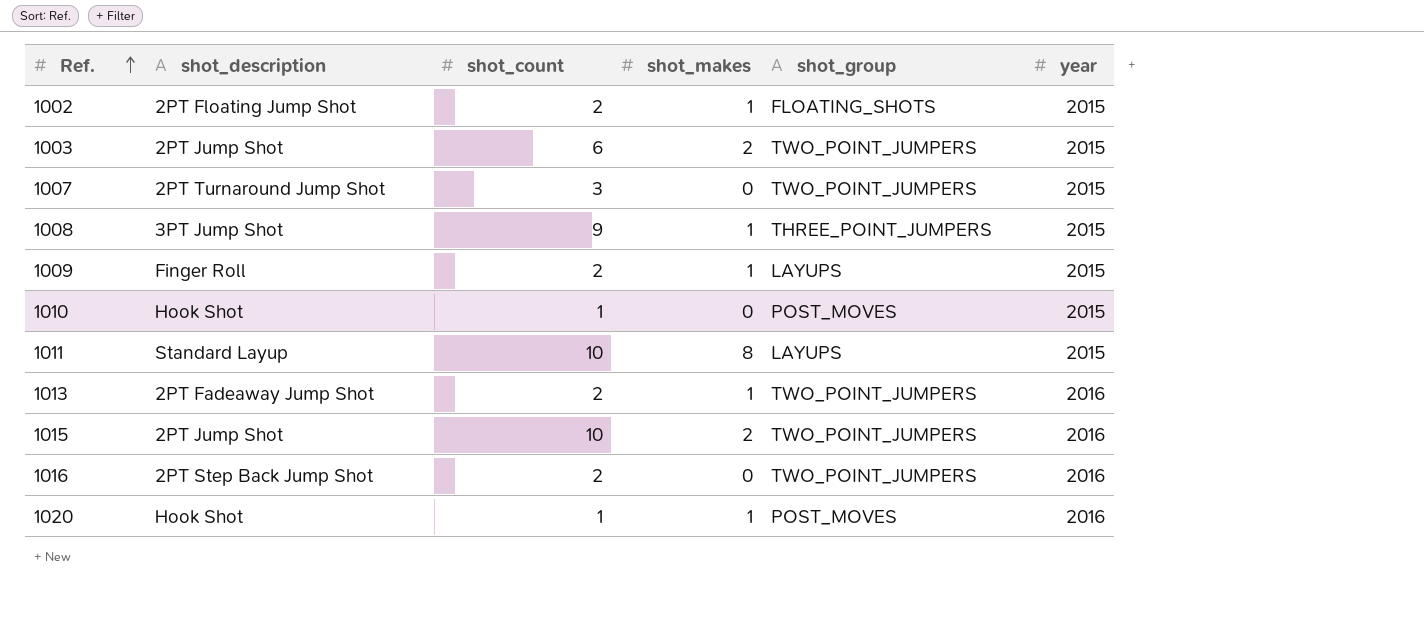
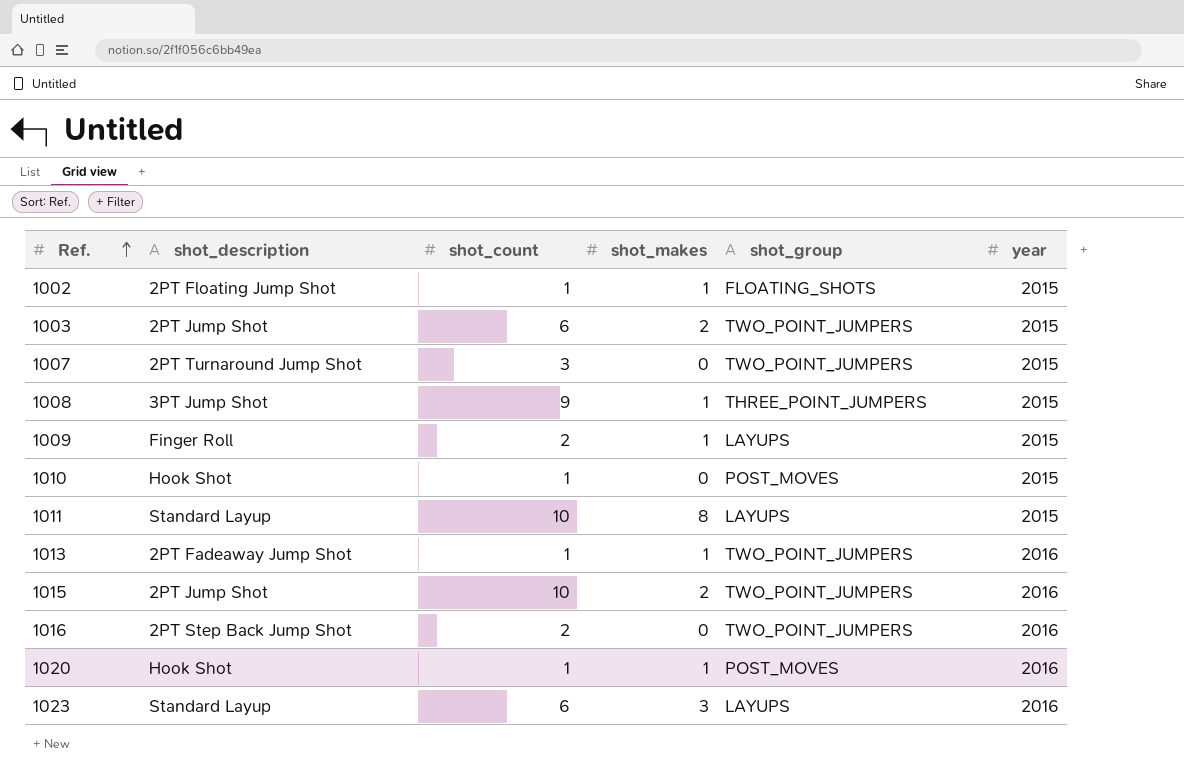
1002 | shot_count: 2 -> 1
1013 | shot_count: 2 -> 1
row 1023: none -> Standard Layup | 6 | 3 | LAYUPS | 2016

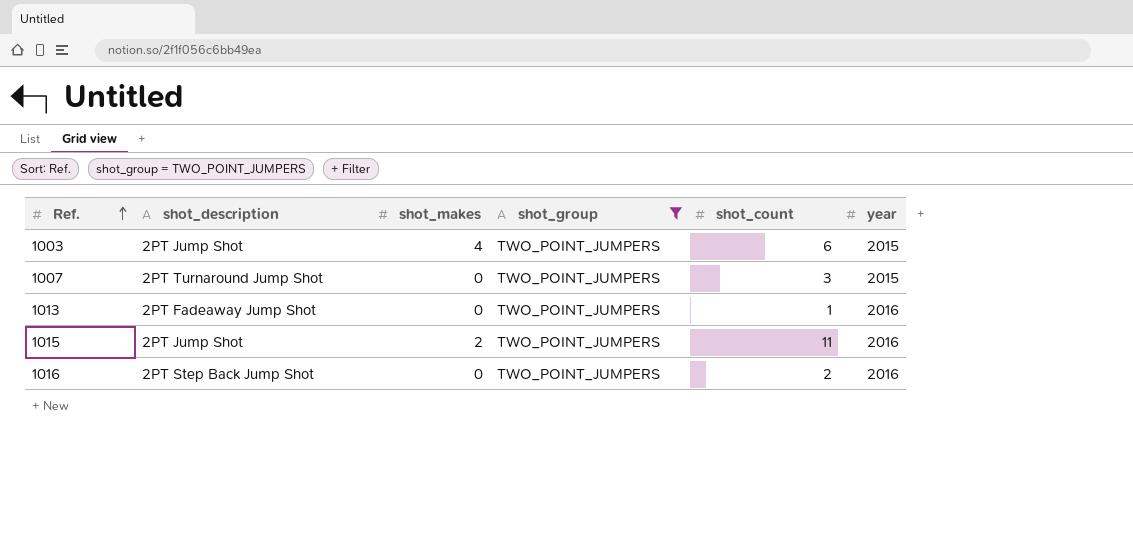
filter: none -> shot_group = TWO_POINT_JUMPERS
column shot_count | position: 3 -> 5
1003 | shot_makes: 2 -> 4
1013 | shot_makes: 1 -> 0
1015 | shot_count: 10 -> 11

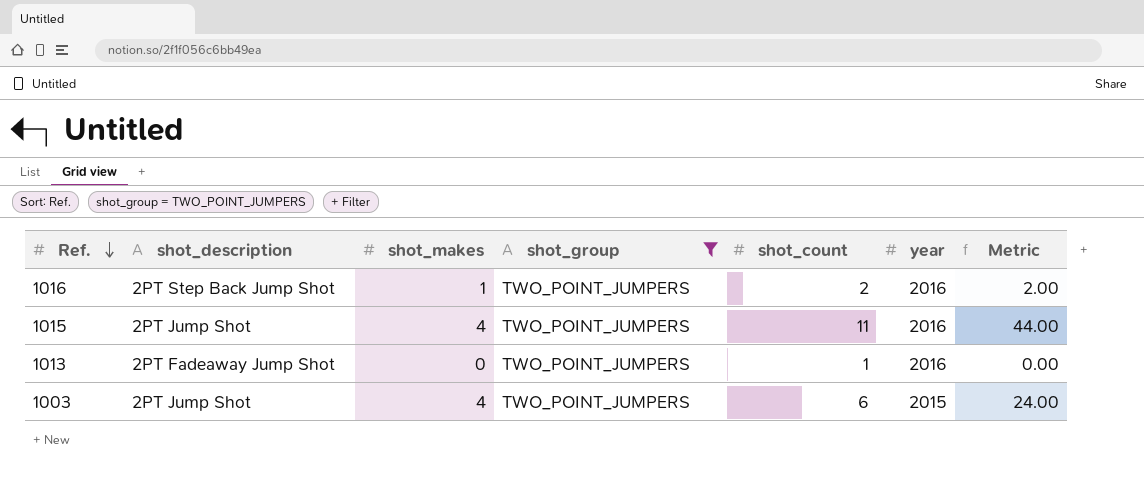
row order: Ref. ascending -> Ref. descending
column Metric | formula: none -> [shot_makes] * [shot_count]
row 1007: 2PT Turnaround Jump Shot | 0 | TWO_POINT_JUMPERS | 3 | 2015 -> none
1016 | shot_makes: 0 -> 1
1015 | shot_makes: 2 -> 4

